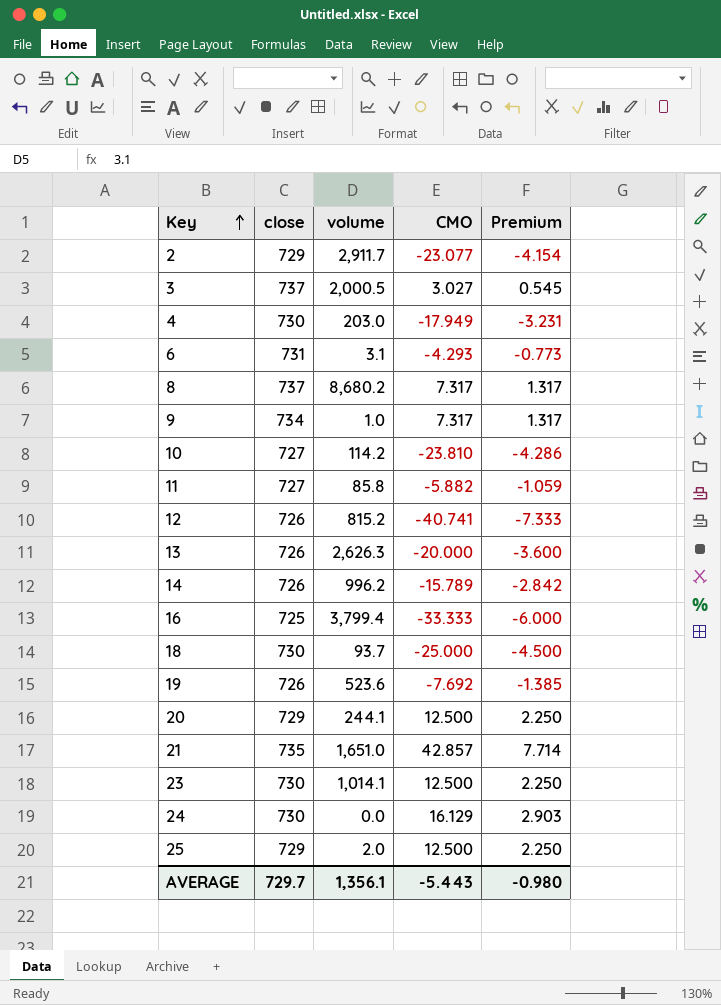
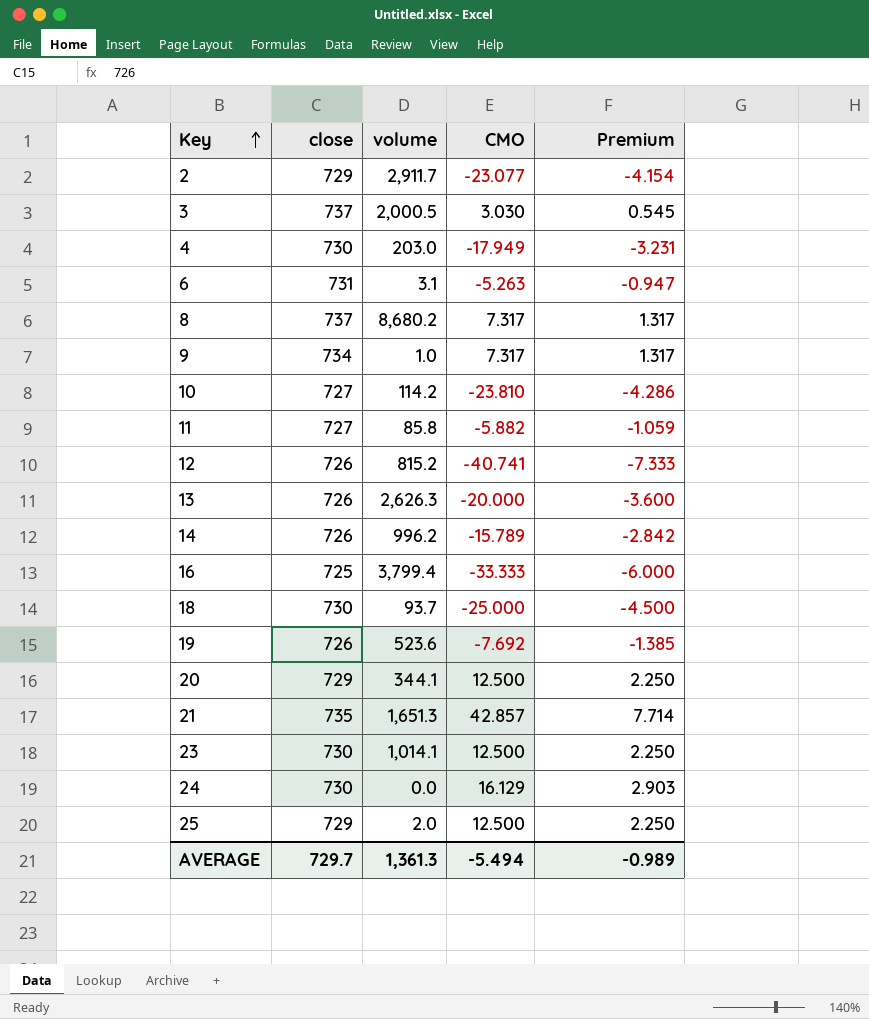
3 | CMO: 3.027 -> 3.030
6 | CMO: -4.293 -> -5.263
6 | Premium: -0.773 -> -0.947
20 | volume: 244.1 -> 344.1
21 | volume: 1,651.0 -> 1,651.3
AVERAGE | volume: 1,356.1 -> 1,361.3
AVERAGE | CMO: -5.443 -> -5.494
AVERAGE | Premium: -0.980 -> -0.989

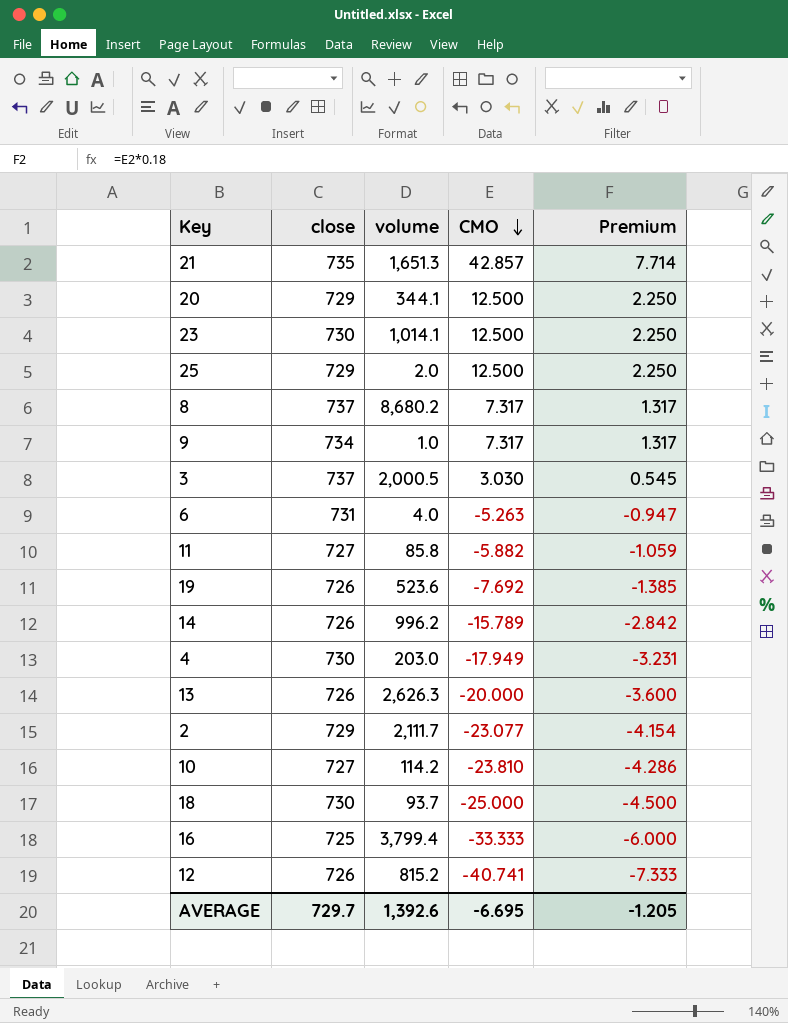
row order: Key ascending -> CMO descending
row 24: 730 | 0.0 | 16.129 | 2.903 -> none
6 | volume: 3.1 -> 4.0
2 | volume: 2,911.7 -> 2,111.7
AVERAGE | volume: 1,361.3 -> 1,392.6
AVERAGE | CMO: -5.494 -> -6.695
AVERAGE | Premium: -0.989 -> -1.205

